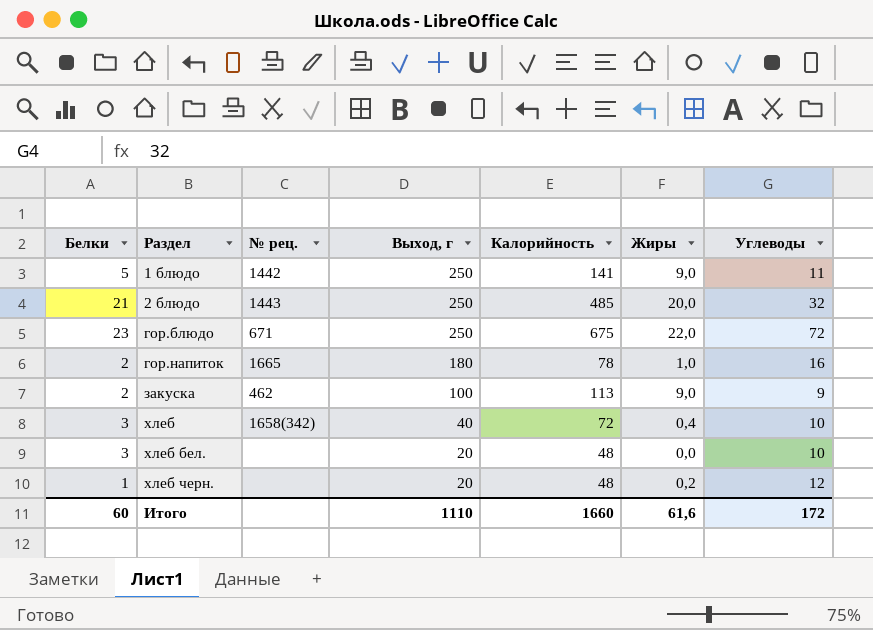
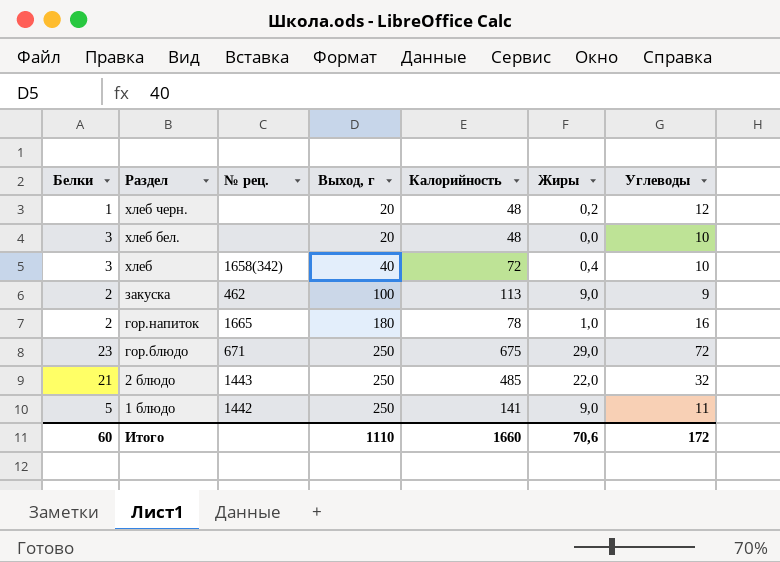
row order: Раздел ascending -> Раздел descending
гор.блюдо | Жиры: 22,0 -> 29,0
2 блюдо | Жиры: 20,0 -> 22,0
Итого | Жиры: 61,6 -> 70,6

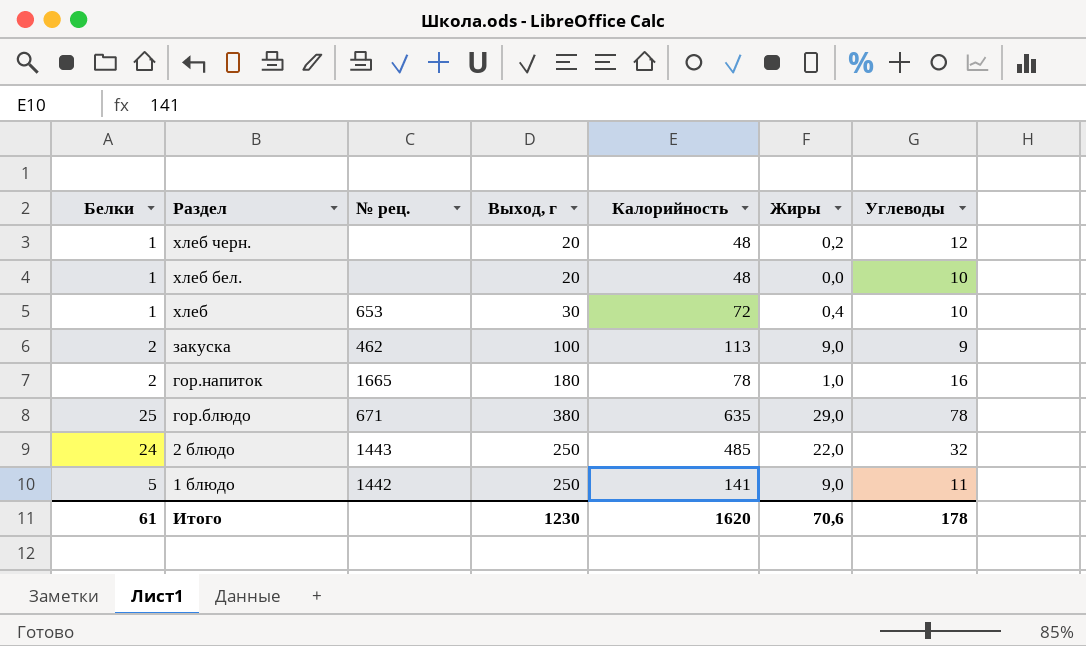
хлеб бел. | Белки: 3 -> 1
хлеб | Белки: 3 -> 1
хлеб | № рец.: 1658(342) -> 653
хлеб | Выход, г: 40 -> 30
гор.блюдо | Белки: 23 -> 25
гор.блюдо | Выход, г: 250 -> 380
гор.блюдо | Калорийность: 675 -> 635
гор.блюдо | Углеводы: 72 -> 78
2 блюдо | Белки: 21 -> 24
Итого | Белки: 60 -> 61
Итого | Выход, г: 1110 -> 1230
Итого | Калорийность: 1660 -> 1620
Итого | Углеводы: 172 -> 178

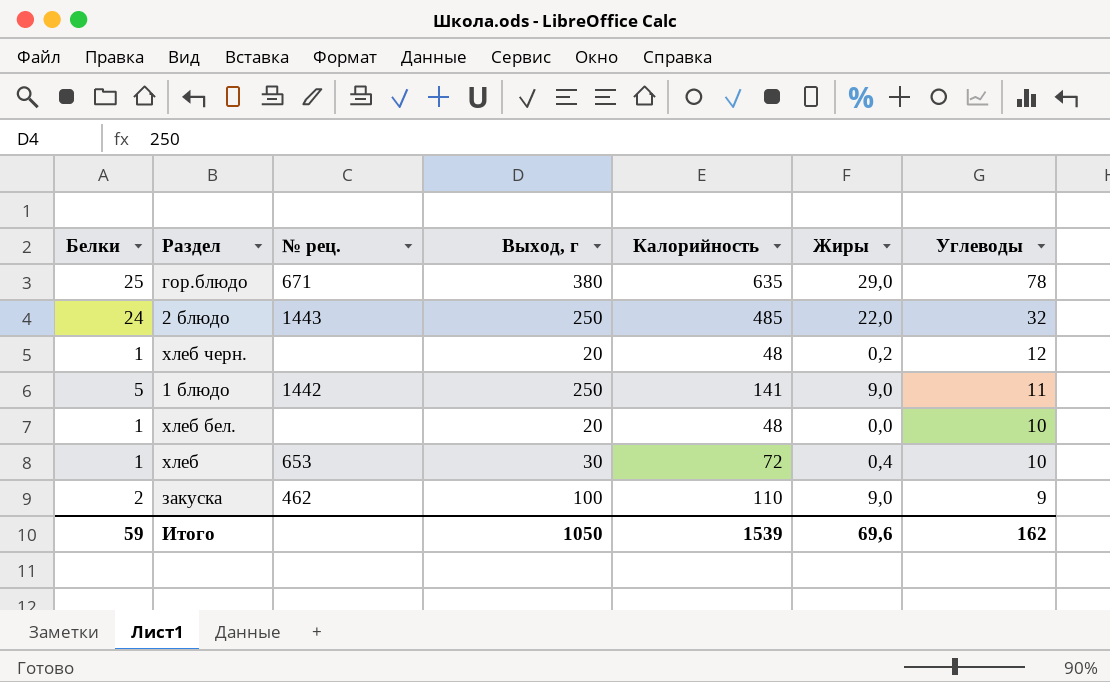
row order: Раздел descending -> Углеводы descending
row гор.напиток: 2 | 1665 | 180 | 78 | 1,0 | 16 -> none
закуска | Калорийность: 113 -> 110
Итого | Белки: 61 -> 59
Итого | Выход, г: 1230 -> 1050
Итого | Калорийность: 1620 -> 1539
Итого | Жиры: 70,6 -> 69,6
Итого | Углеводы: 178 -> 162

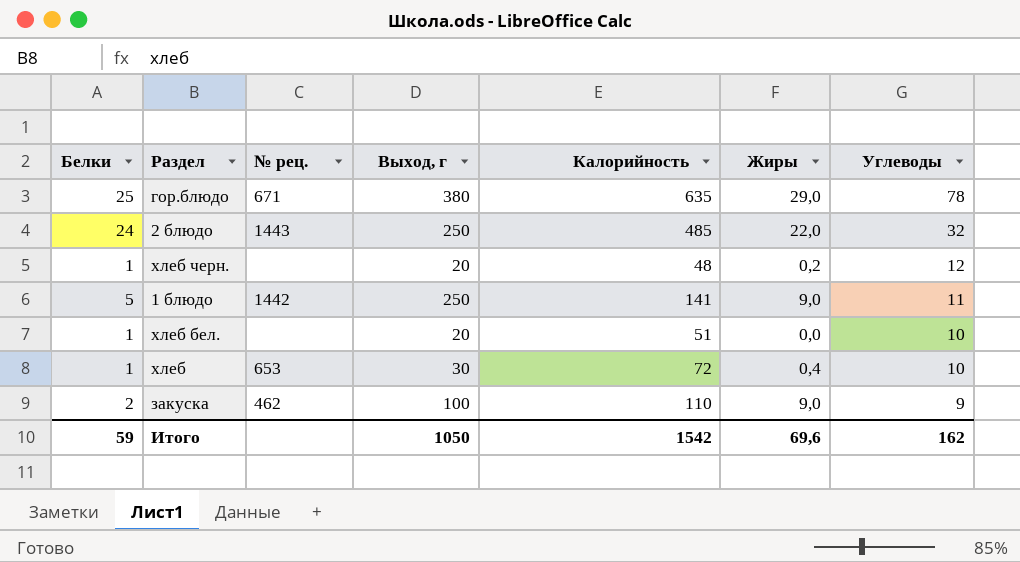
хлеб бел. | Калорийность: 48 -> 51
Итого | Калорийность: 1539 -> 1542

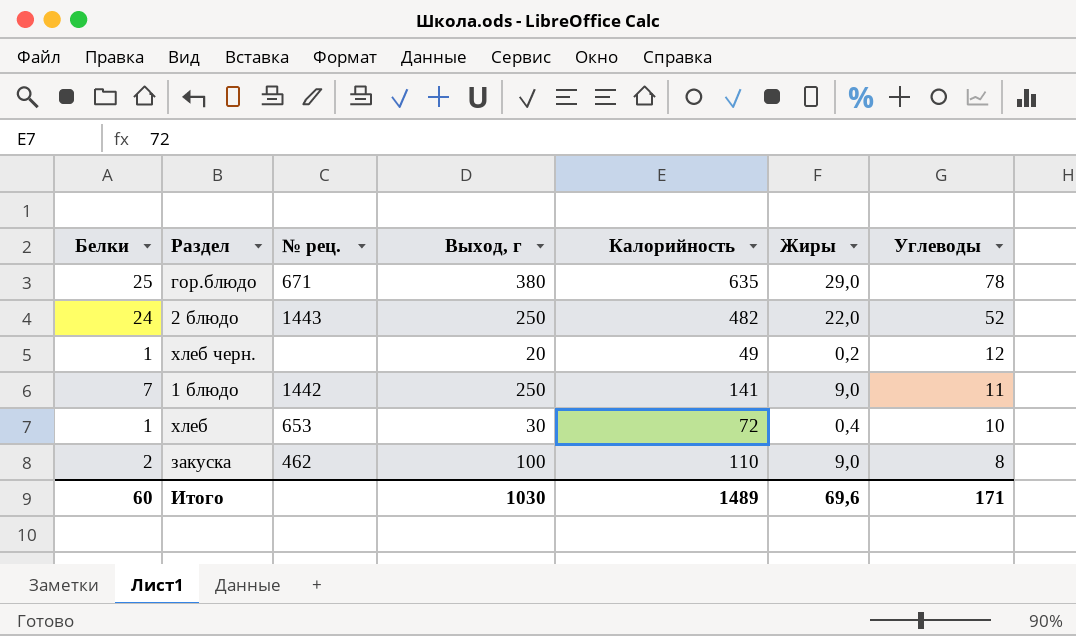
row хлеб бел.: 1 | none | 20 | 51 | 0,0 | 10 -> none
2 блюдо | Калорийность: 485 -> 482
2 блюдо | Углеводы: 32 -> 52
хлеб черн. | Калорийность: 48 -> 49
1 блюдо | Белки: 5 -> 7
закуска | Углеводы: 9 -> 8
Итого | Белки: 59 -> 60
Итого | Выход, г: 1050 -> 1030
Итого | Калорийность: 1542 -> 1489
Итого | Углеводы: 162 -> 171

